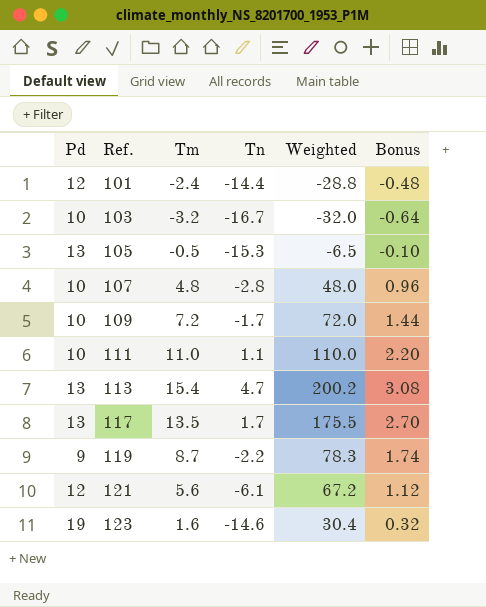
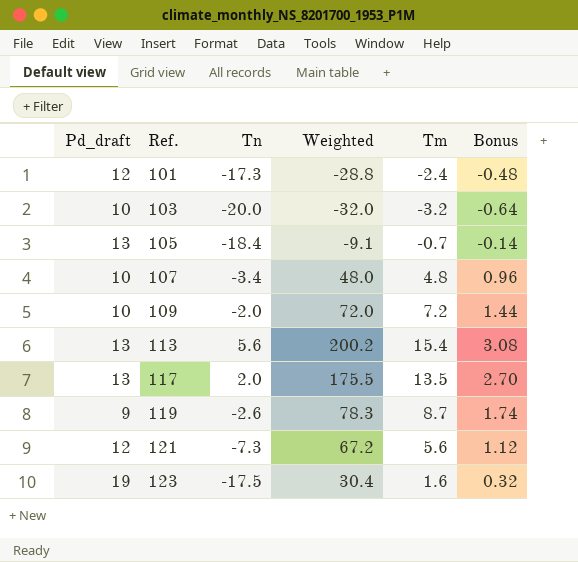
column name: Pd -> Pd_draft
column Tm | position: 3 -> 5
row 111: 10 | 11.0 | 1.1 | 110.0 | 2.20 -> none
101 | Tn: -14.4 -> -17.3
103 | Tn: -16.7 -> -20.0
105 | Tn: -15.3 -> -18.4
105 | Weighted: -6.5 -> -9.1
105 | Tm: -0.5 -> -0.7
105 | Bonus: -0.10 -> -0.14
107 | Tn: -2.8 -> -3.4
109 | Tn: -1.7 -> -2.0
113 | Tn: 4.7 -> 5.6
117 | Tn: 1.7 -> 2.0
119 | Tn: -2.2 -> -2.6
121 | Tn: -6.1 -> -7.3
123 | Tn: -14.6 -> -17.5

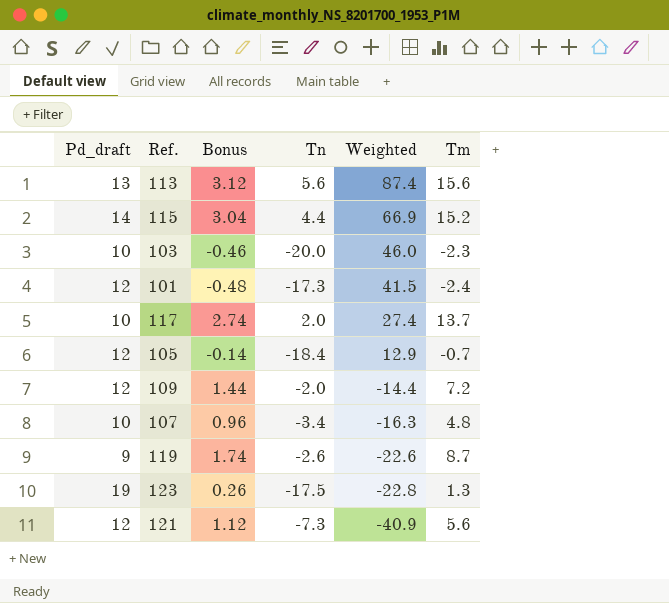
row order: Ref. ascending -> Weighted descending
column Bonus | position: 6 -> 3
column Weighted | formula: [Pd_draft] * [Tm] -> [Tn] * [Tm]
113 | Bonus: 3.08 -> 3.12
113 | Tm: 15.4 -> 15.6
row 115: none -> 14 | 3.04 | 4.4 | 66.9 | 15.2
103 | Bonus: -0.64 -> -0.46
103 | Tm: -3.2 -> -2.3
117 | Pd_draft: 13 -> 10
117 | Bonus: 2.70 -> 2.74
117 | Tm: 13.5 -> 13.7
105 | Pd_draft: 13 -> 12
109 | Pd_draft: 10 -> 12
123 | Bonus: 0.32 -> 0.26
123 | Tm: 1.6 -> 1.3

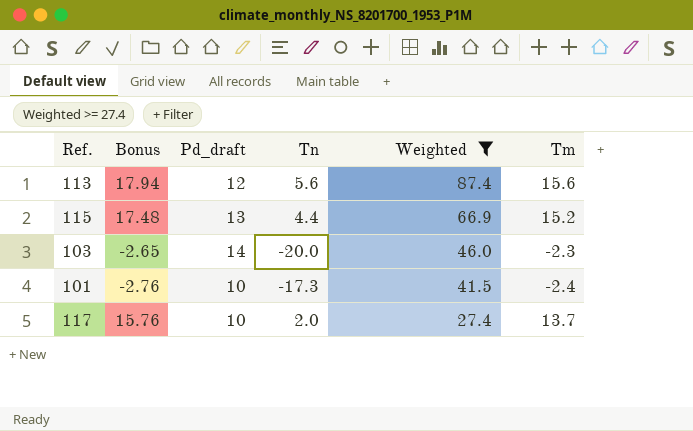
filter: none -> Weighted >= 27.4
column Bonus | formula: [Tm] * 0.2 -> [Tm] * 1.15
column Pd_draft | position: 1 -> 3
113 | Pd_draft: 13 -> 12
115 | Pd_draft: 14 -> 13
103 | Pd_draft: 10 -> 14
101 | Pd_draft: 12 -> 10

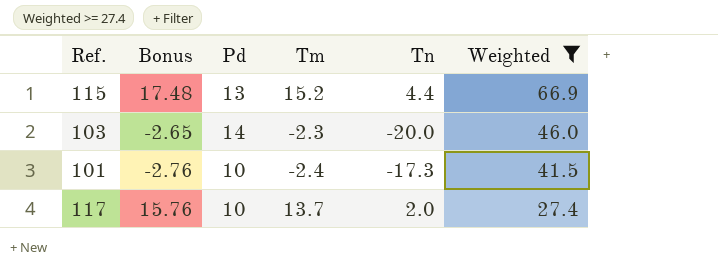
column name: Pd_draft -> Pd
column Tm | position: 6 -> 4
row 113: 17.94 | 12 | 5.6 | 87.4 | 15.6 -> none

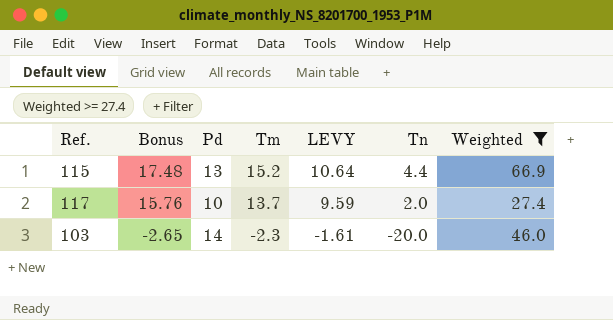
row order: Weighted descending -> Bonus descending
column LEVY | formula: none -> [Tm] * 0.7
row 101: -2.76 | 10 | -2.4 | -17.3 | 41.5 -> none

